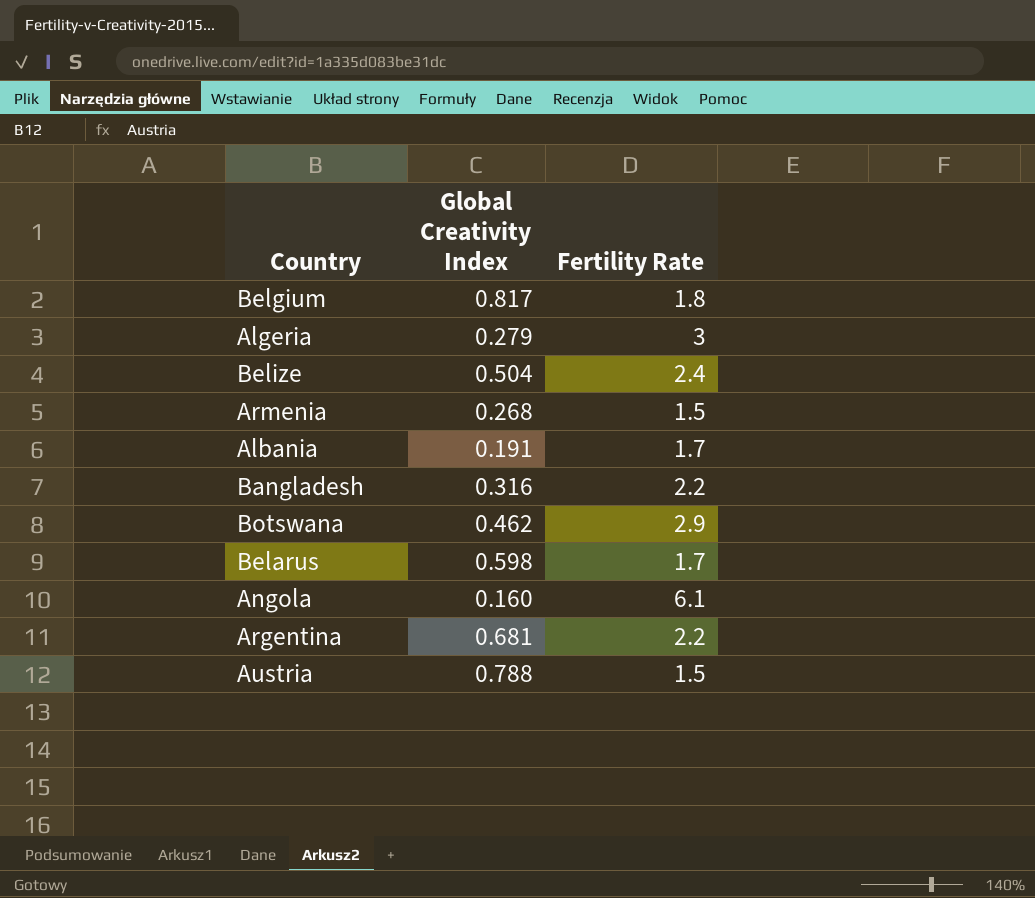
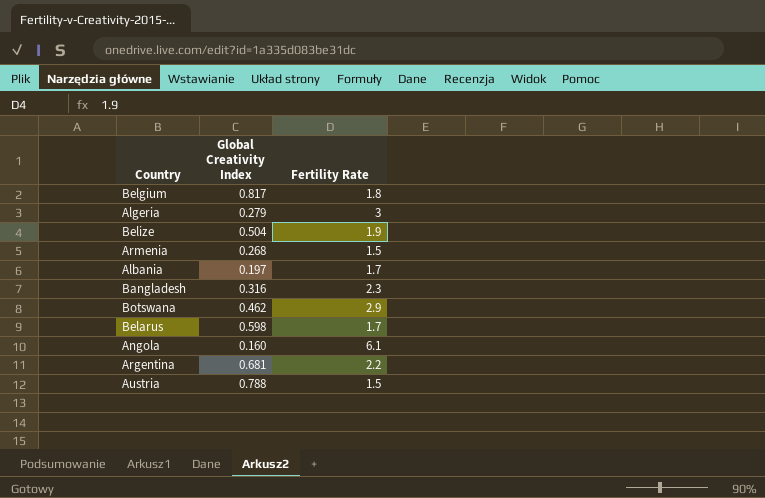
Belize | Fertility Rate: 2.4 -> 1.9
Albania | Global Creativity Index: 0.191 -> 0.197
Bangladesh | Fertility Rate: 2.2 -> 2.3

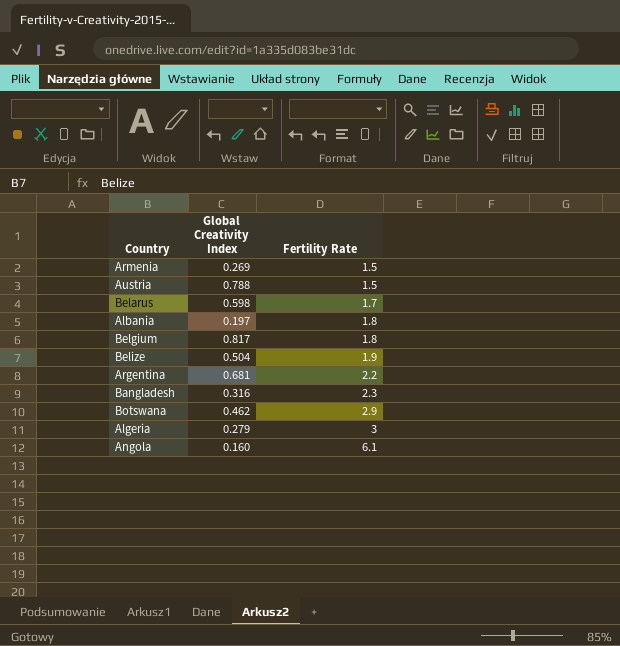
row order: none -> Fertility Rate ascending
Armenia | Global Creativity Index: 0.268 -> 0.269
Albania | Fertility Rate: 1.7 -> 1.8

